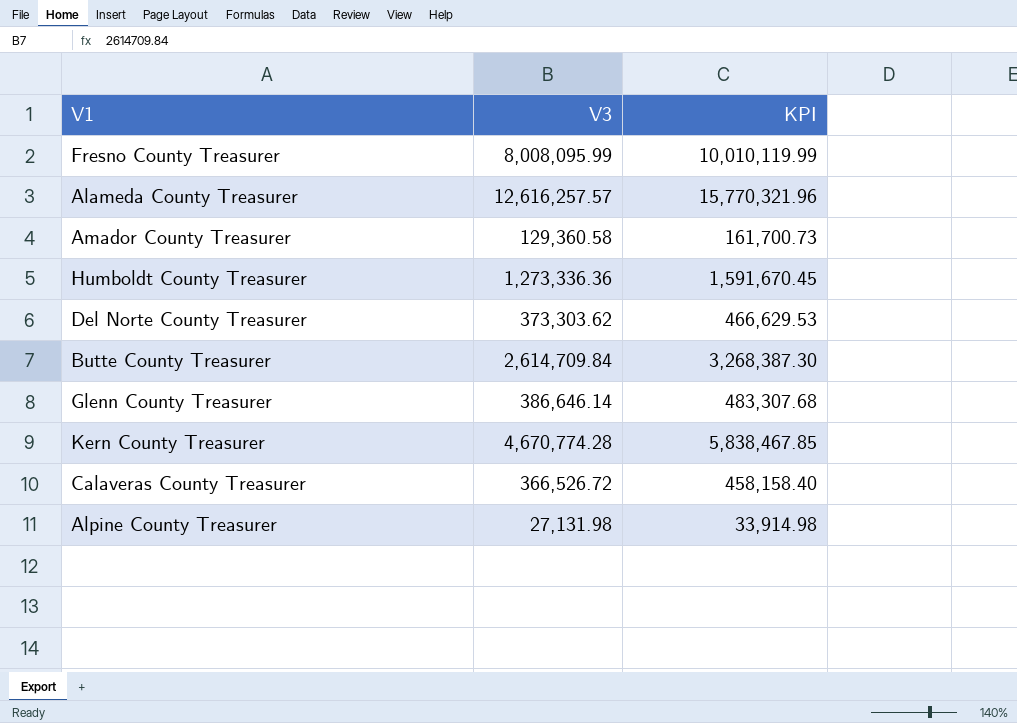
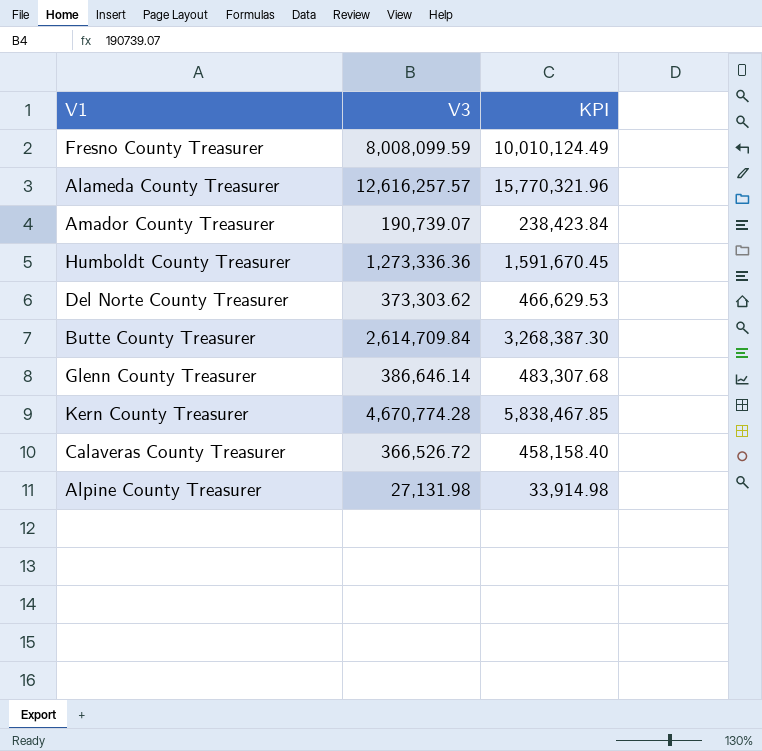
Fresno County Treasurer | V3: 8,008,095.99 -> 8,008,099.59
Fresno County Treasurer | KPI: 10,010,119.99 -> 10,010,124.49
Amador County Treasurer | V3: 129,360.58 -> 190,739.07
Amador County Treasurer | KPI: 161,700.73 -> 238,423.84

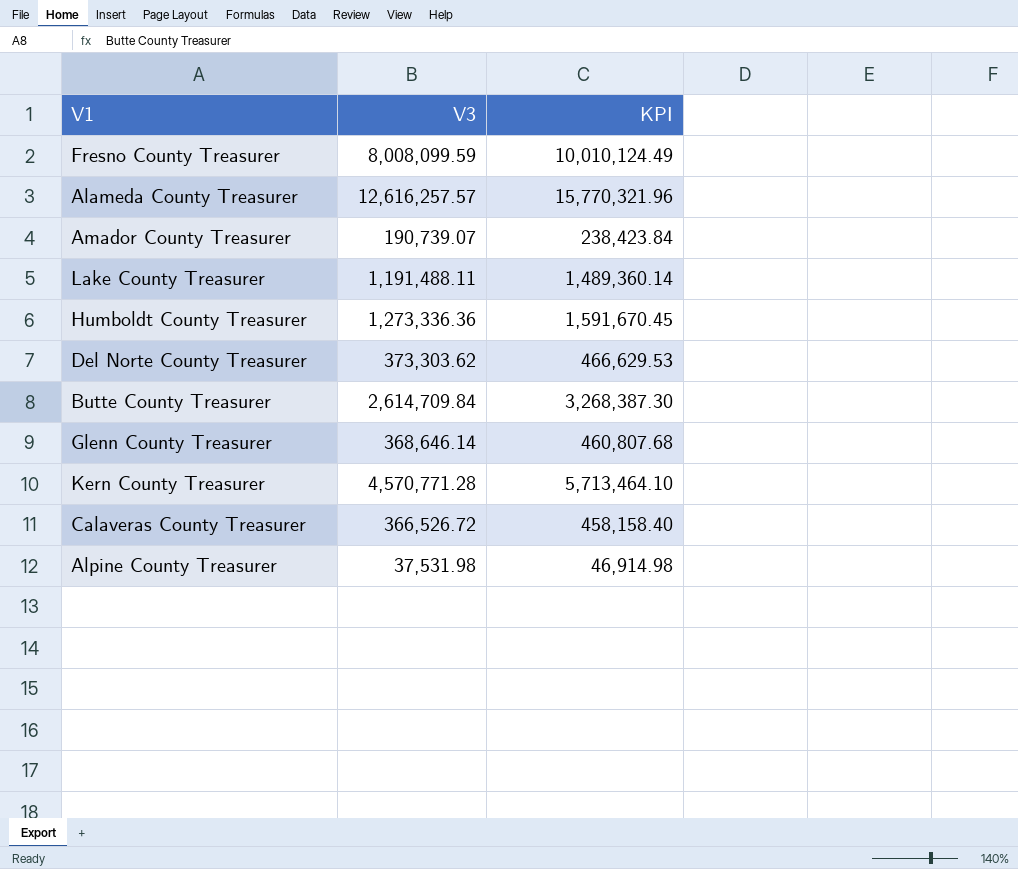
row Lake County Treasurer: none -> 1,191,488.11 | 1,489,360.14
Glenn County Treasurer | V3: 386,646.14 -> 368,646.14
Glenn County Treasurer | KPI: 483,307.68 -> 460,807.68
Kern County Treasurer | V3: 4,670,774.28 -> 4,570,771.28
Kern County Treasurer | KPI: 5,838,467.85 -> 5,713,464.10
Alpine County Treasurer | V3: 27,131.98 -> 37,531.98
Alpine County Treasurer | KPI: 33,914.98 -> 46,914.98

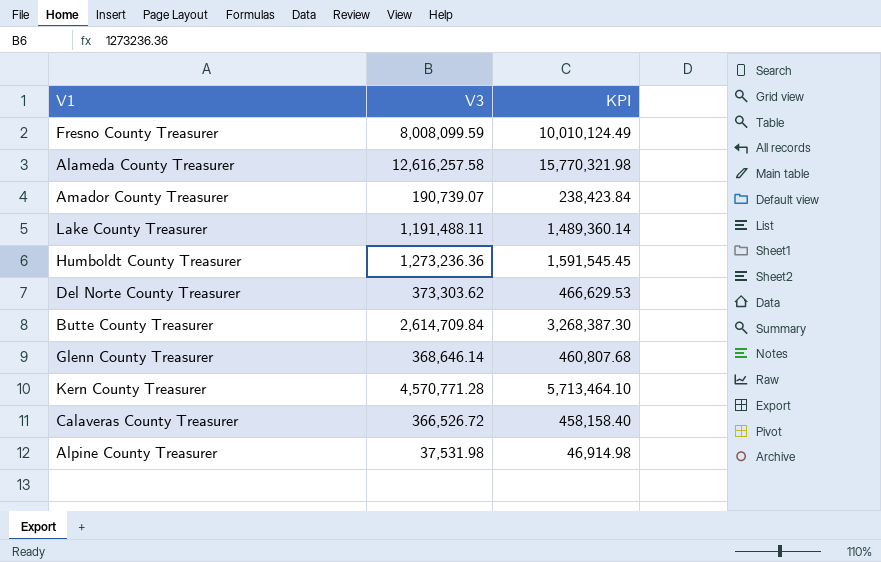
Alameda County Treasurer | V3: 12,616,257.57 -> 12,616,257.58
Alameda County Treasurer | KPI: 15,770,321.96 -> 15,770,321.98
Humboldt County Treasurer | V3: 1,273,336.36 -> 1,273,236.36
Humboldt County Treasurer | KPI: 1,591,670.45 -> 1,591,545.45

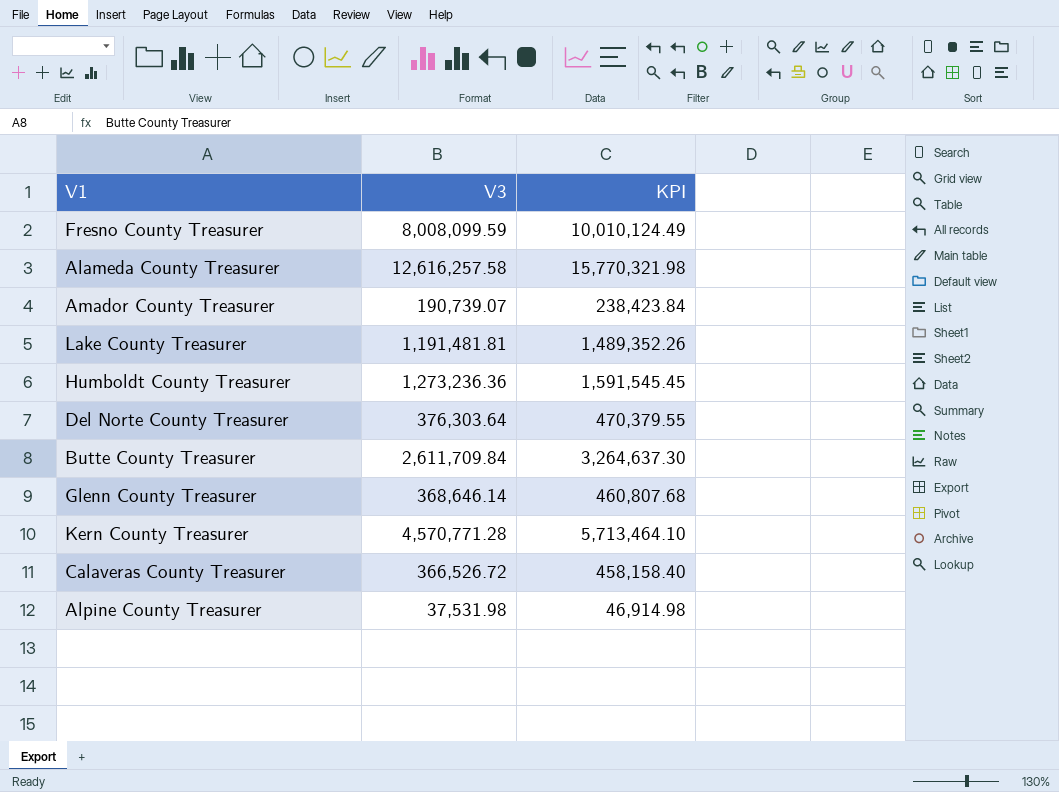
Lake County Treasurer | V3: 1,191,488.11 -> 1,191,481.81
Lake County Treasurer | KPI: 1,489,360.14 -> 1,489,352.26
Del Norte County Treasurer | V3: 373,303.62 -> 376,303.64
Del Norte County Treasurer | KPI: 466,629.53 -> 470,379.55
Butte County Treasurer | V3: 2,614,709.84 -> 2,611,709.84
Butte County Treasurer | KPI: 3,268,387.30 -> 3,264,637.30

